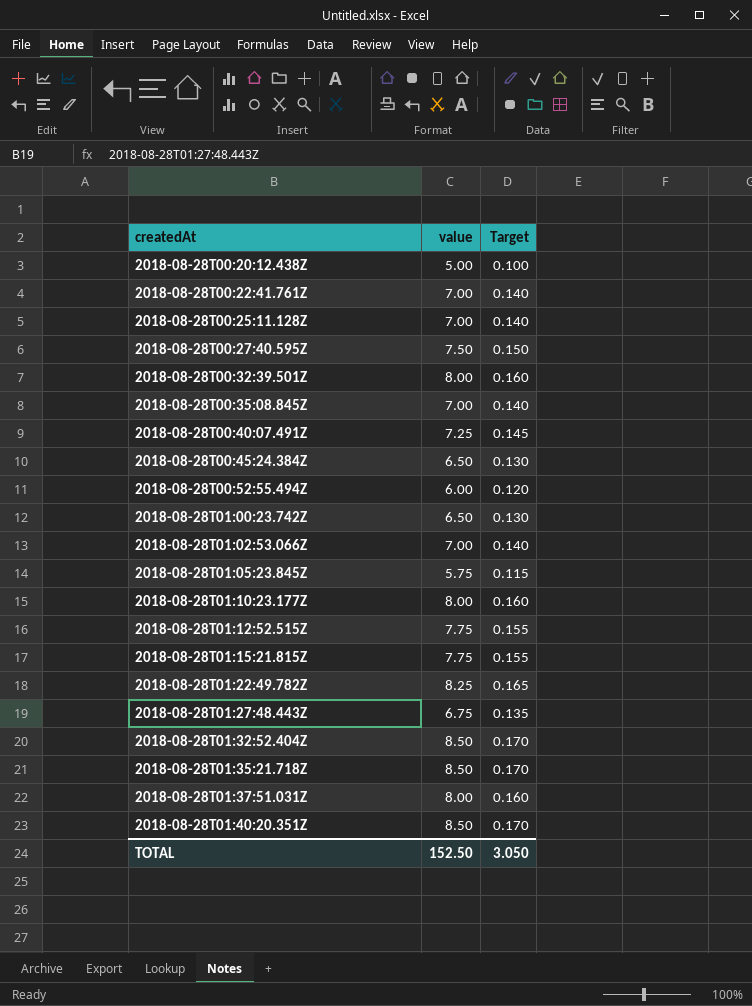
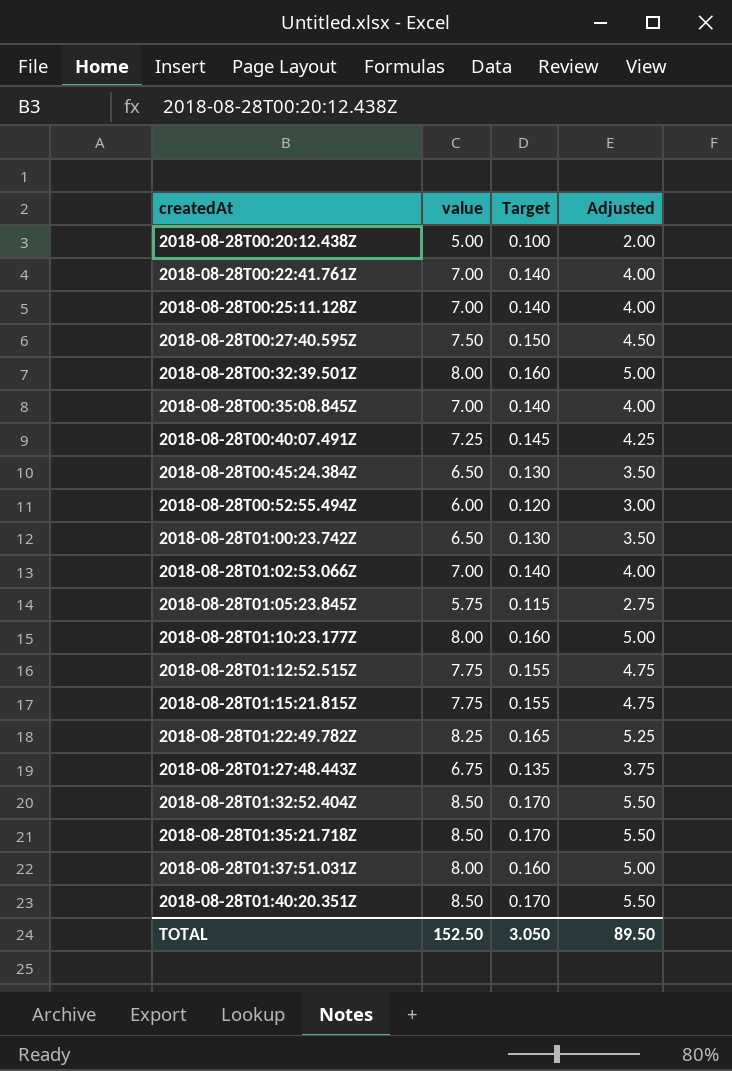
column Adjusted | formula: none -> [value] - 3

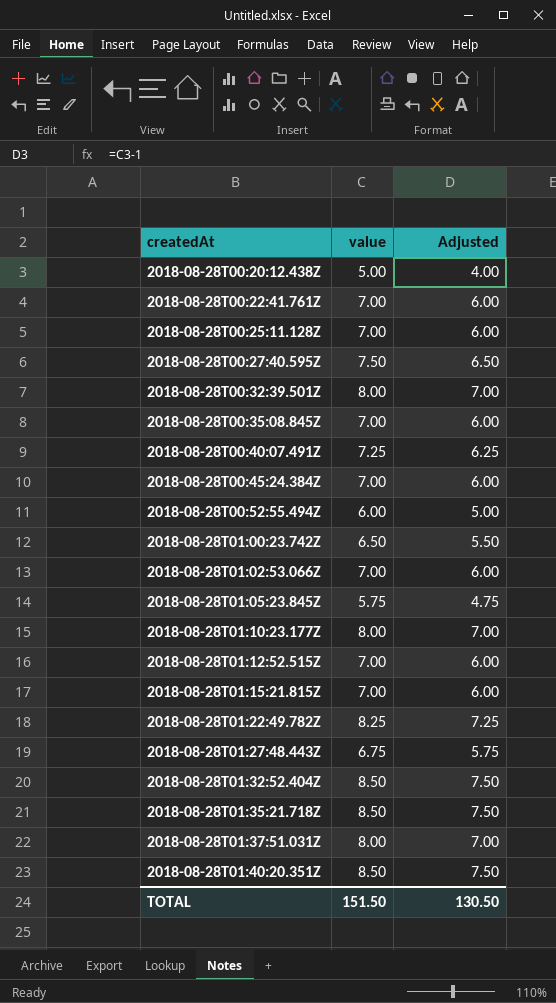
column Target | formula: [value] * 0.02 -> none
column Adjusted | formula: [value] - 3 -> [value] - 1
2018-08-28T00:45:24.384Z | value: 6.50 -> 7.00
2018-08-28T01:12:52.515Z | value: 7.75 -> 7.00
2018-08-28T01:15:21.815Z | value: 7.75 -> 7.00
TOTAL | value: 152.50 -> 151.50
TOTAL | Adjusted: 89.50 -> 130.50

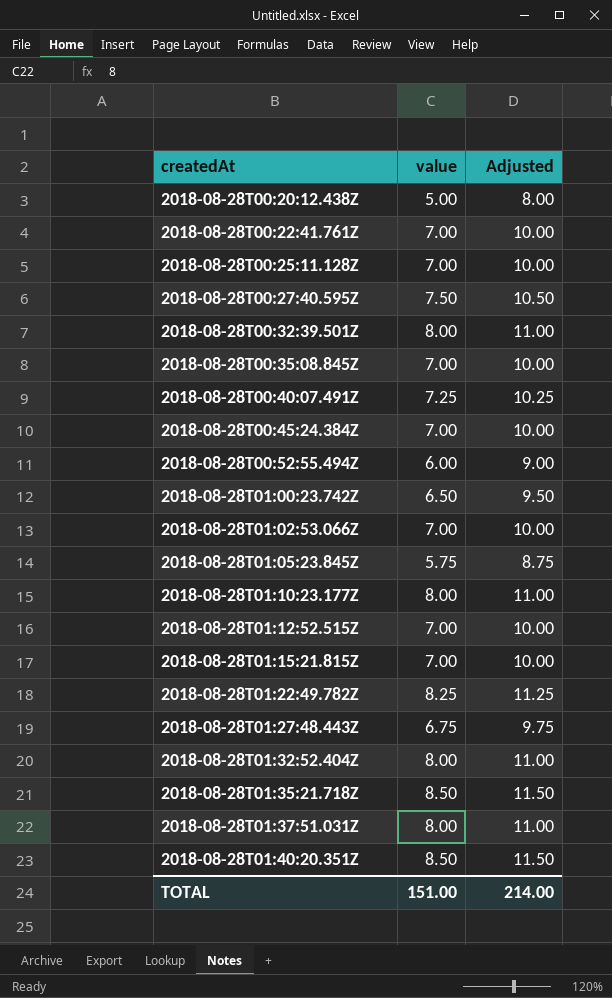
column Adjusted | formula: [value] - 1 -> [value] + 3
2018-08-28T01:32:52.404Z | value: 8.50 -> 8.00
TOTAL | value: 151.50 -> 151.00
TOTAL | Adjusted: 130.50 -> 214.00

